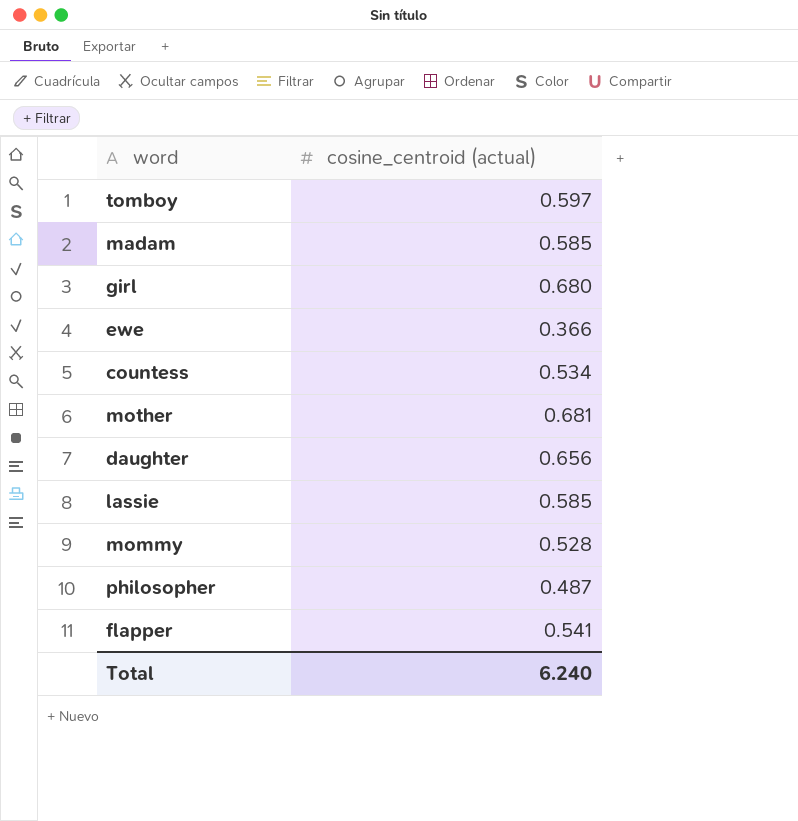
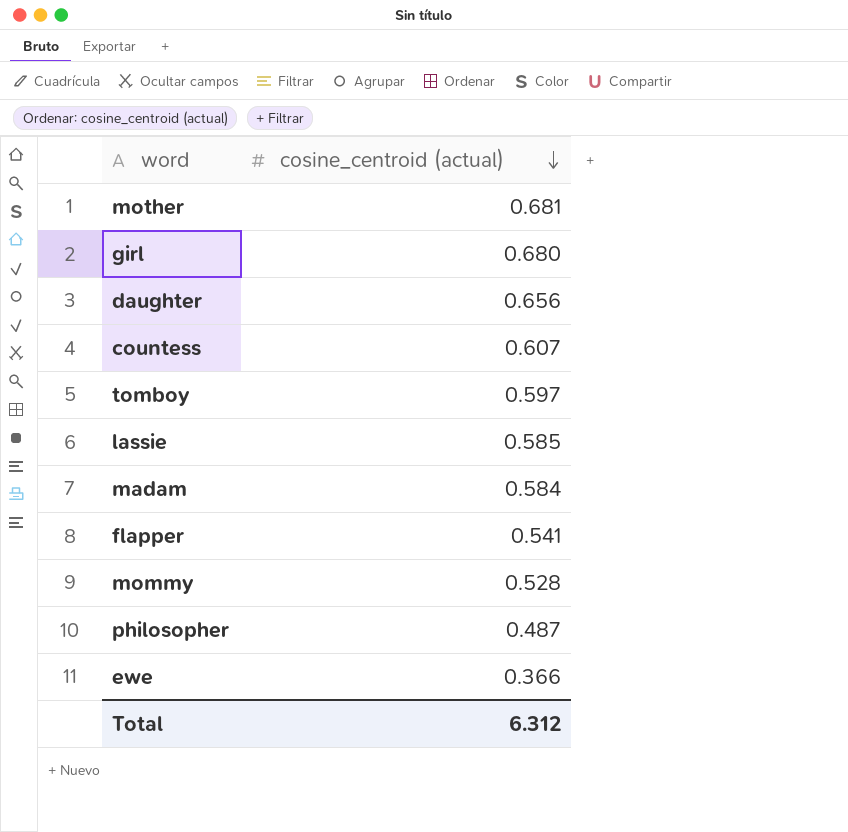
row order: none -> cosine_centroid (actual) descending
countess | cosine_centroid (actual): 0.534 -> 0.607
madam | cosine_centroid (actual): 0.585 -> 0.584
Total | cosine_centroid (actual): 6.240 -> 6.312

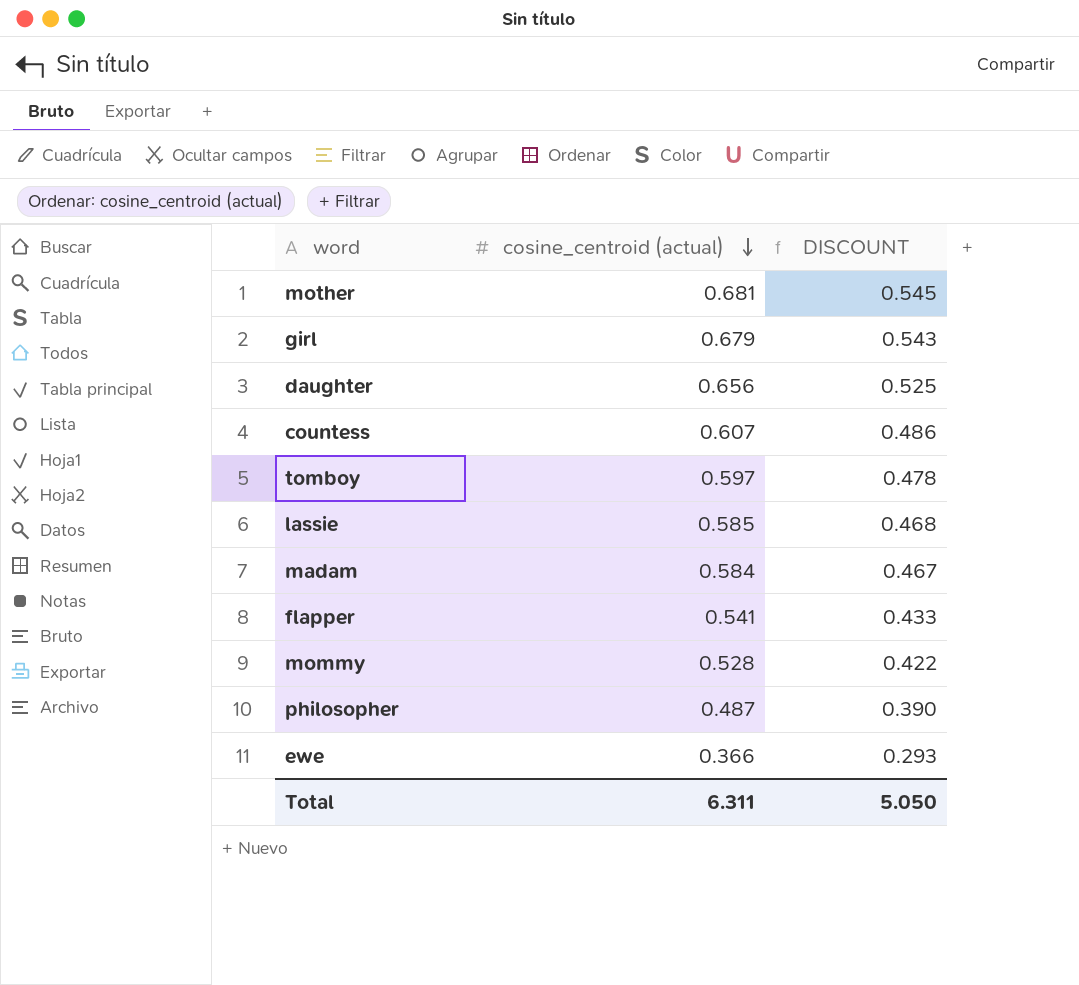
column DISCOUNT | formula: none -> [cosine_centroid (actual)] * 0.8
girl | cosine_centroid (actual): 0.680 -> 0.679
Total | cosine_centroid (actual): 6.312 -> 6.311

